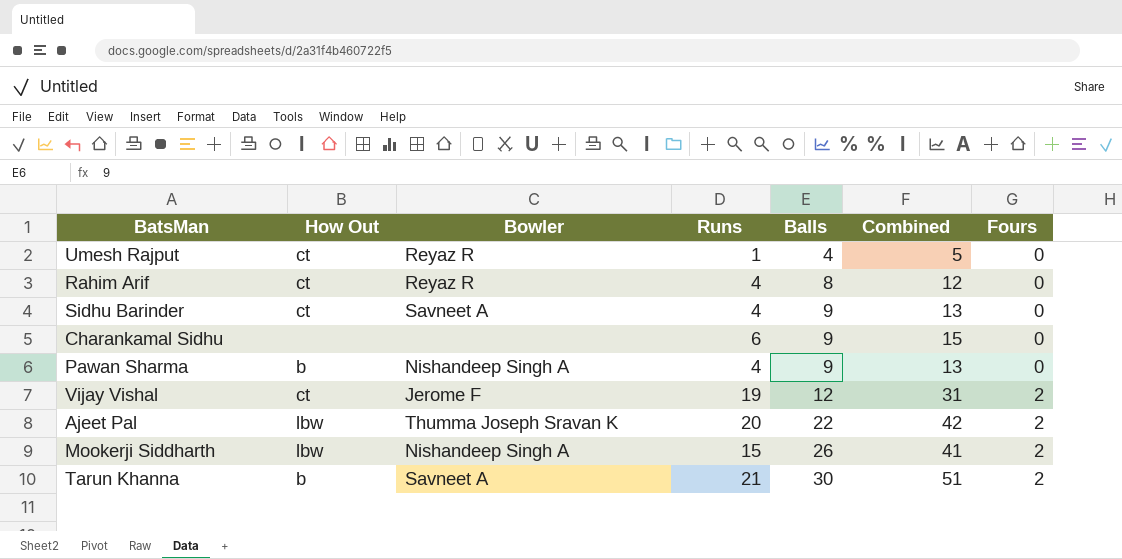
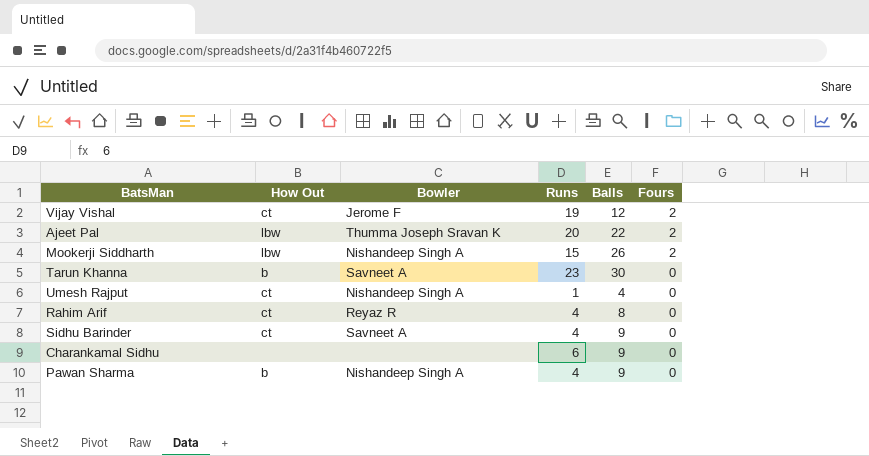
row order: Balls ascending -> Fours descending
column Combined | formula: [Runs] + [Balls] -> none
Tarun Khanna | Runs: 21 -> 23
Tarun Khanna | Fours: 2 -> 0
Umesh Rajput | Bowler: Reyaz R -> Nishandeep Singh A

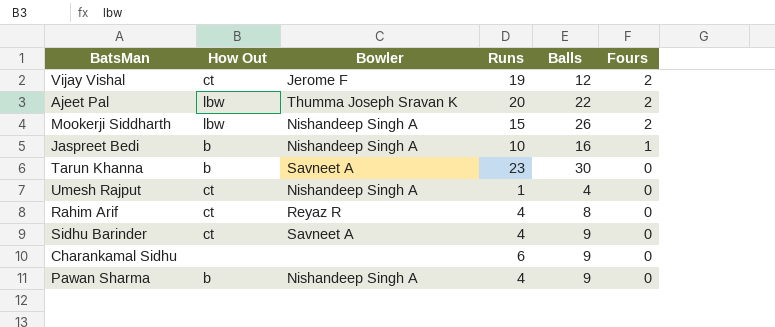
row Jaspreet Bedi: none -> b | Nishandeep Singh A | 10 | 16 | 1

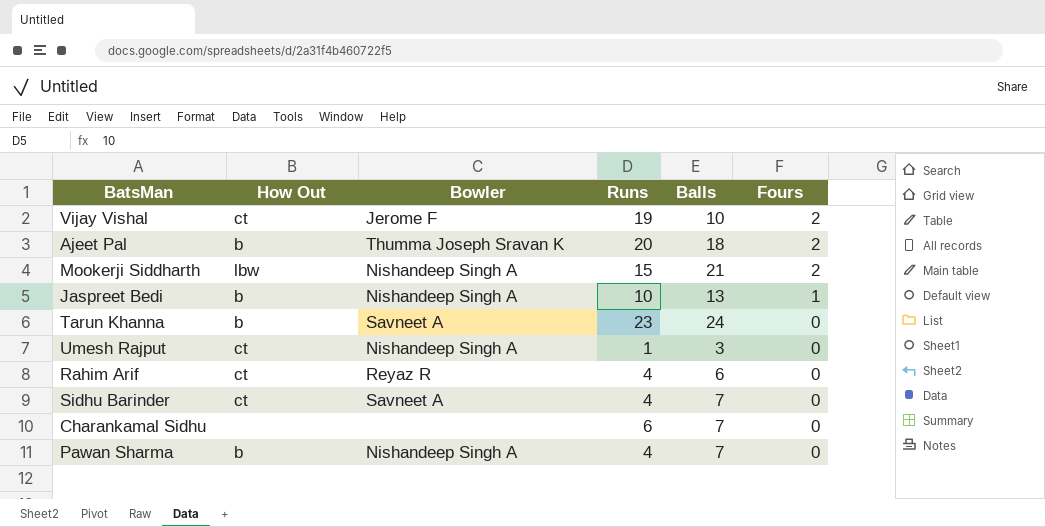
Vijay Vishal | Balls: 12 -> 10
Ajeet Pal | How Out: lbw -> b
Ajeet Pal | Balls: 22 -> 18
Mookerji Siddharth | Balls: 26 -> 21
Jaspreet Bedi | Balls: 16 -> 13
Tarun Khanna | Balls: 30 -> 24
Umesh Rajput | Balls: 4 -> 3
Rahim Arif | Balls: 8 -> 6
Sidhu Barinder | Balls: 9 -> 7
Charankamal Sidhu | Balls: 9 -> 7
Pawan Sharma | Balls: 9 -> 7

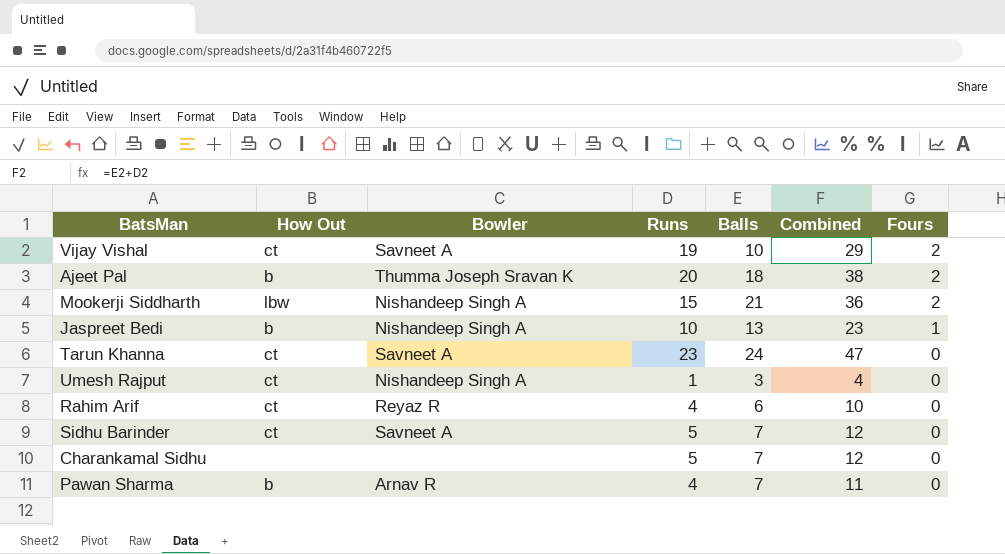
column Combined | formula: none -> [Runs] + [Balls]
Vijay Vishal | Bowler: Jerome F -> Savneet A
Tarun Khanna | How Out: b -> ct
Sidhu Barinder | Runs: 4 -> 5
Charankamal Sidhu | Runs: 6 -> 5
Pawan Sharma | Bowler: Nishandeep Singh A -> Arnav R

